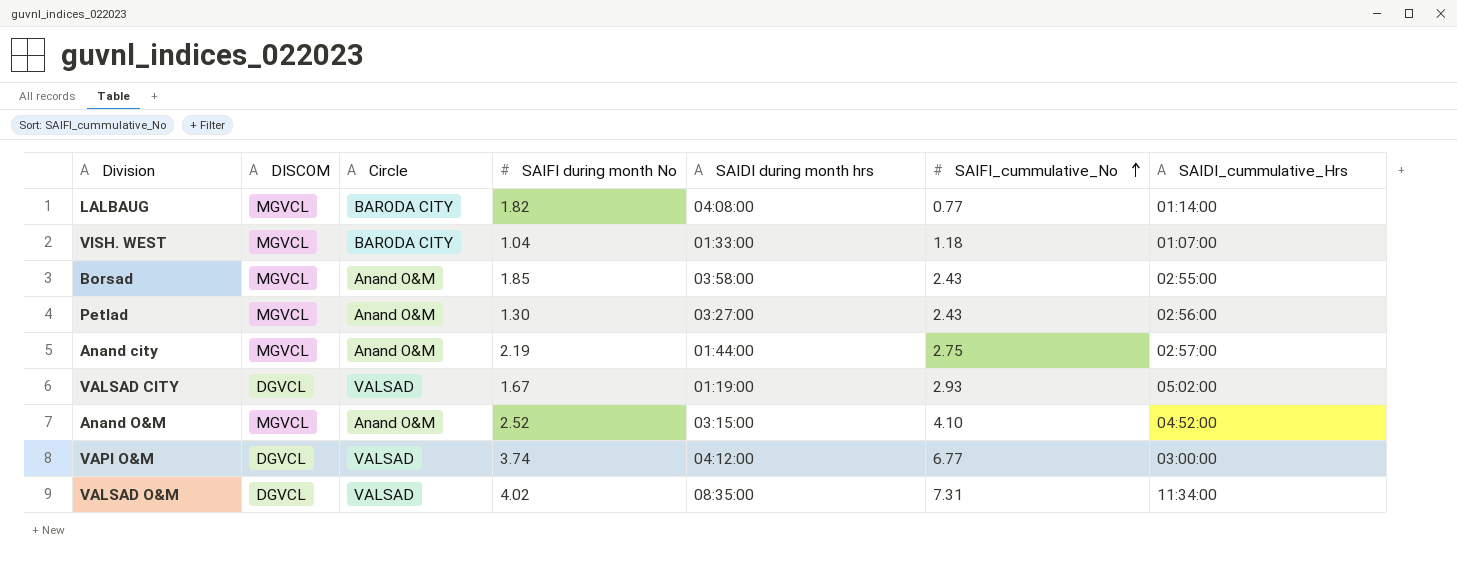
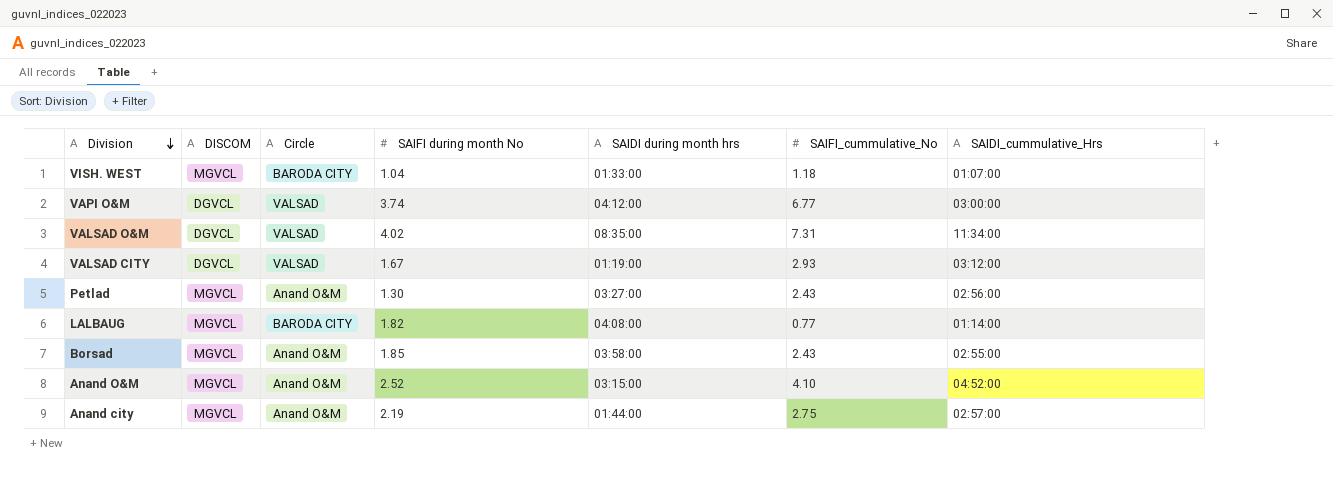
row order: SAIFI_cummulative_No ascending -> Division descending
VALSAD CITY | SAIDI_cummulative_Hrs: 05:02:00 -> 03:12:00

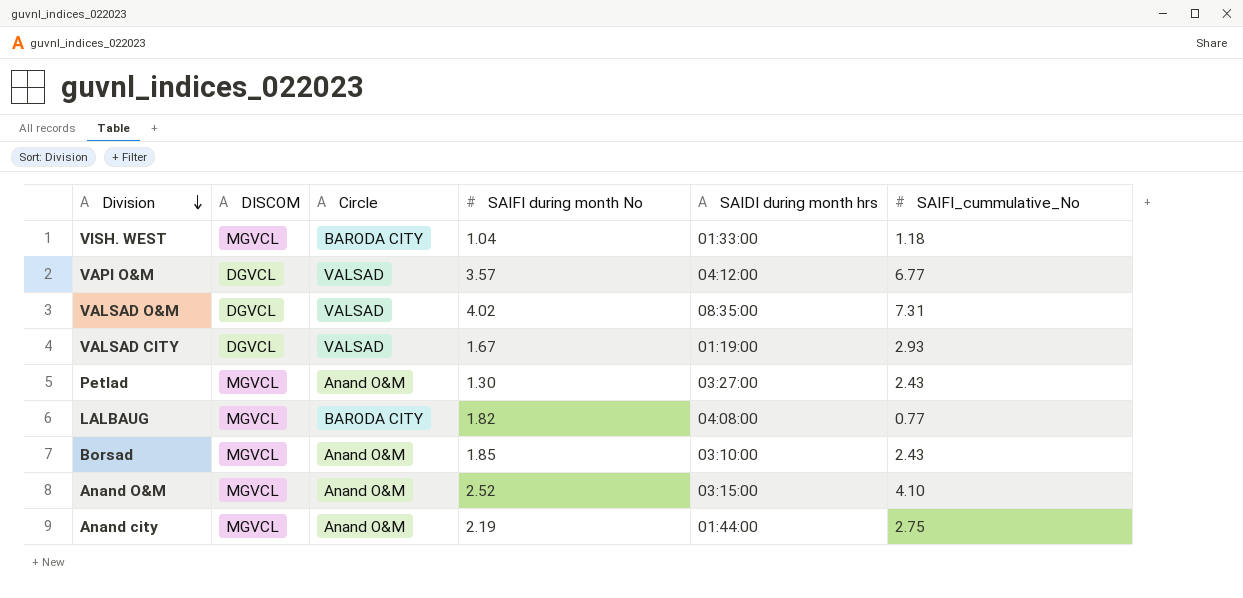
column SAIDI_cummulative_Hrs | position: 7 -> none
VAPI O&M | SAIFI during month No: 3.74 -> 3.57
Borsad | SAIDI during month hrs: 03:58:00 -> 03:10:00

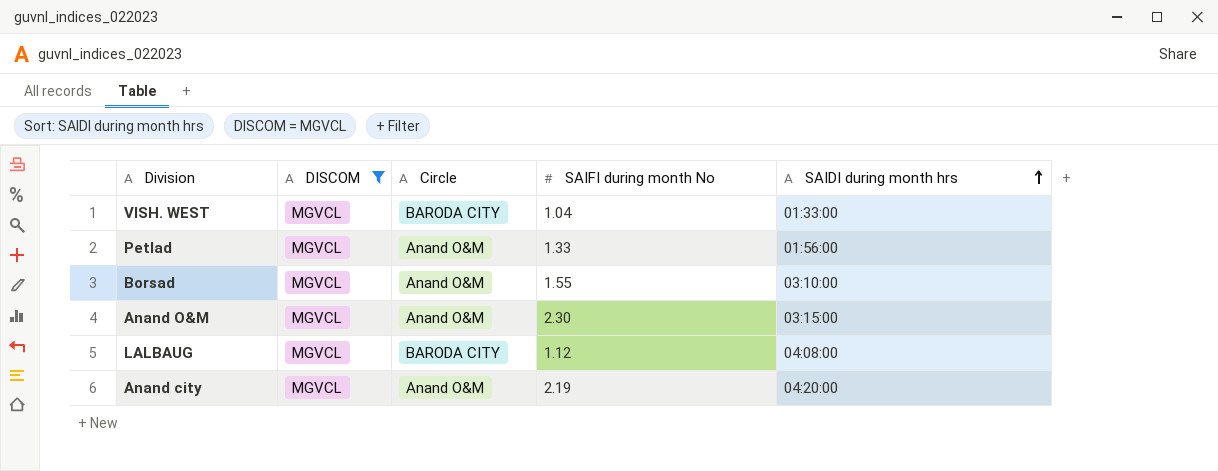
filter: none -> DISCOM = MGVCL
row order: Division descending -> SAIDI during month hrs ascending
column SAIFI_cummulative_No | position: 6 -> none
Petlad | SAIFI during month No: 1.30 -> 1.33
Petlad | SAIDI during month hrs: 03:27:00 -> 01:56:00
Borsad | SAIFI during month No: 1.85 -> 1.55
Anand O&M | SAIFI during month No: 2.52 -> 2.30
LALBAUG | SAIFI during month No: 1.82 -> 1.12
Anand city | SAIDI during month hrs: 01:44:00 -> 04:20:00

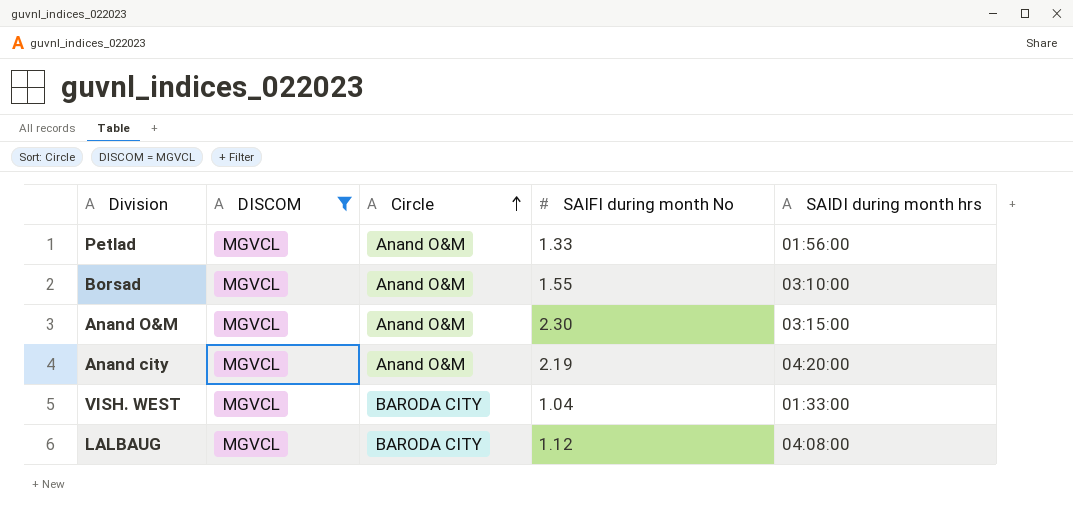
row order: SAIDI during month hrs ascending -> Circle ascending

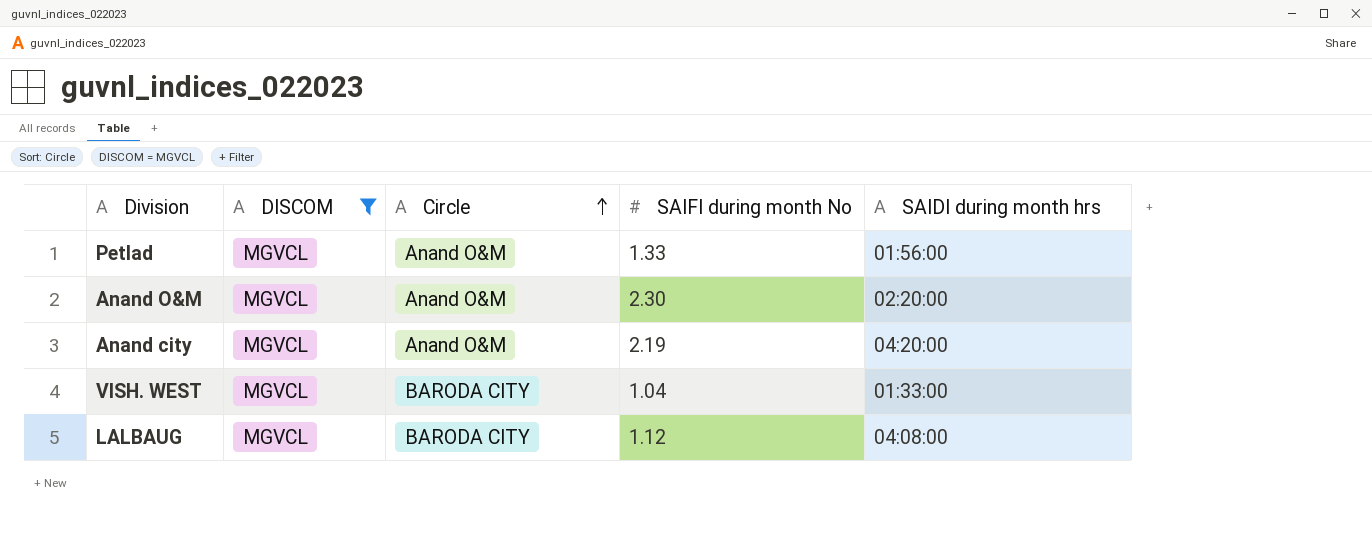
row Borsad: MGVCL | Anand O&M | 1.55 | 03:10:00 -> none
Anand O&M | SAIDI during month hrs: 03:15:00 -> 02:20:00

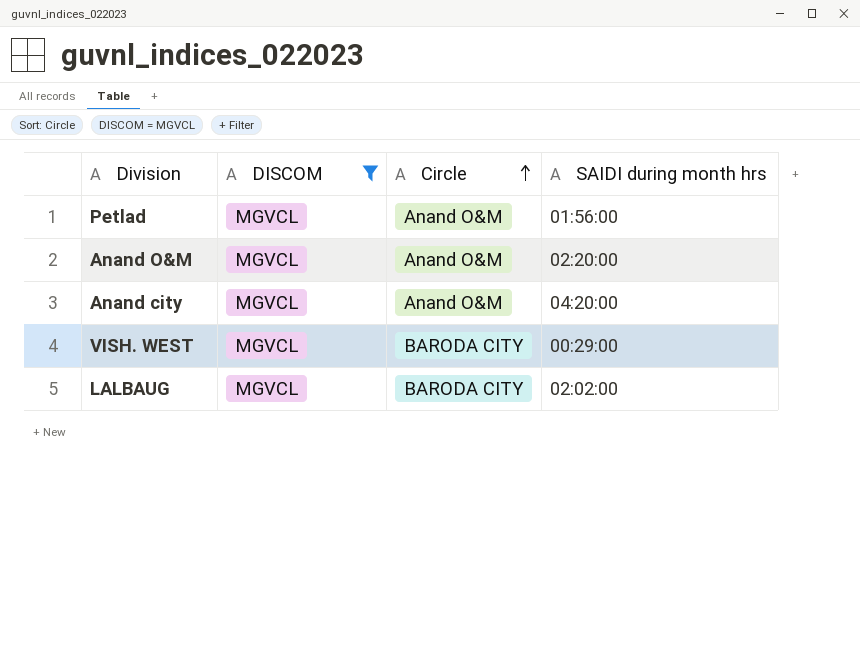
column SAIFI during month No | position: 4 -> none
VISH. WEST | SAIDI during month hrs: 01:33:00 -> 00:29:00
LALBAUG | SAIDI during month hrs: 04:08:00 -> 02:02:00

